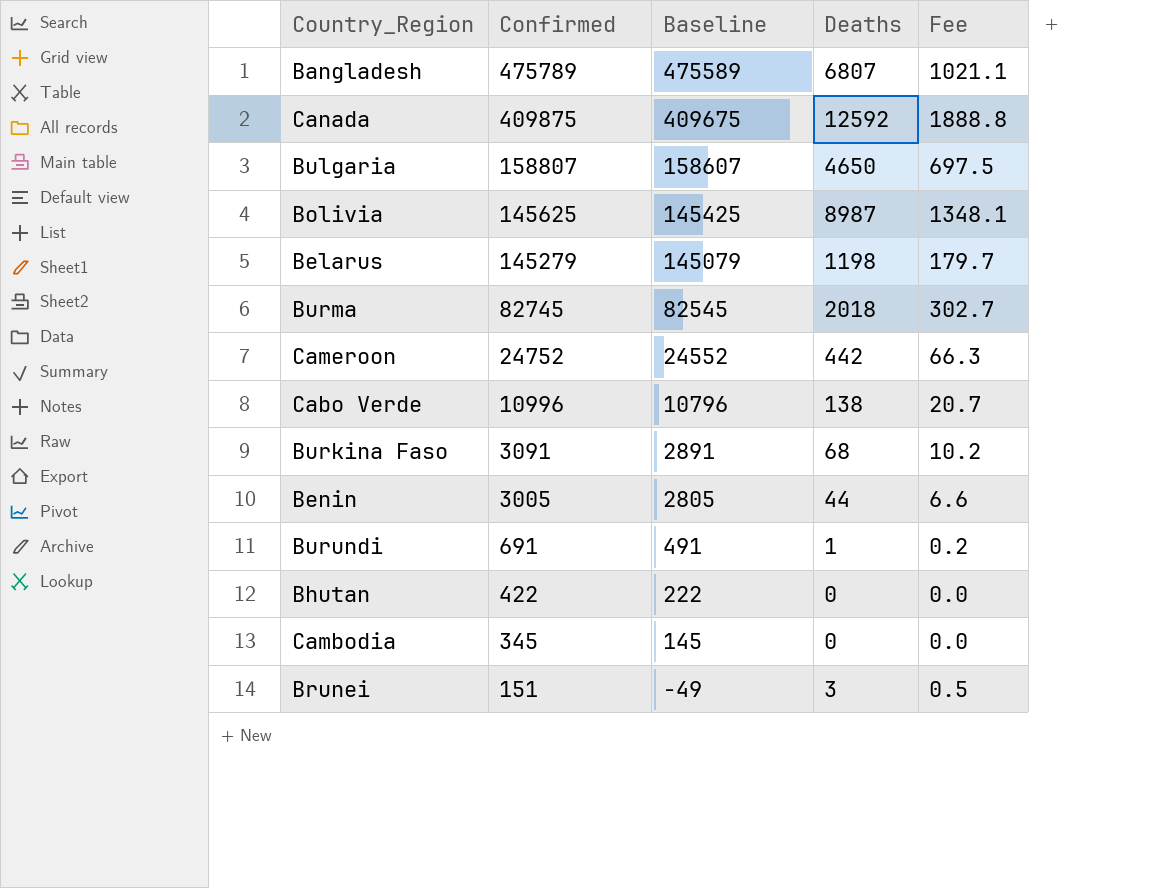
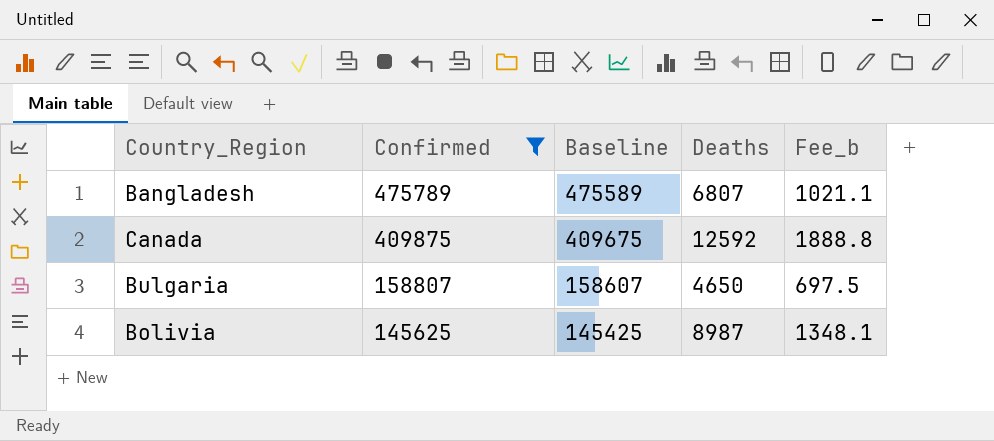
filter: none -> Confirmed >= 145625
column name: Fee -> Fee_b

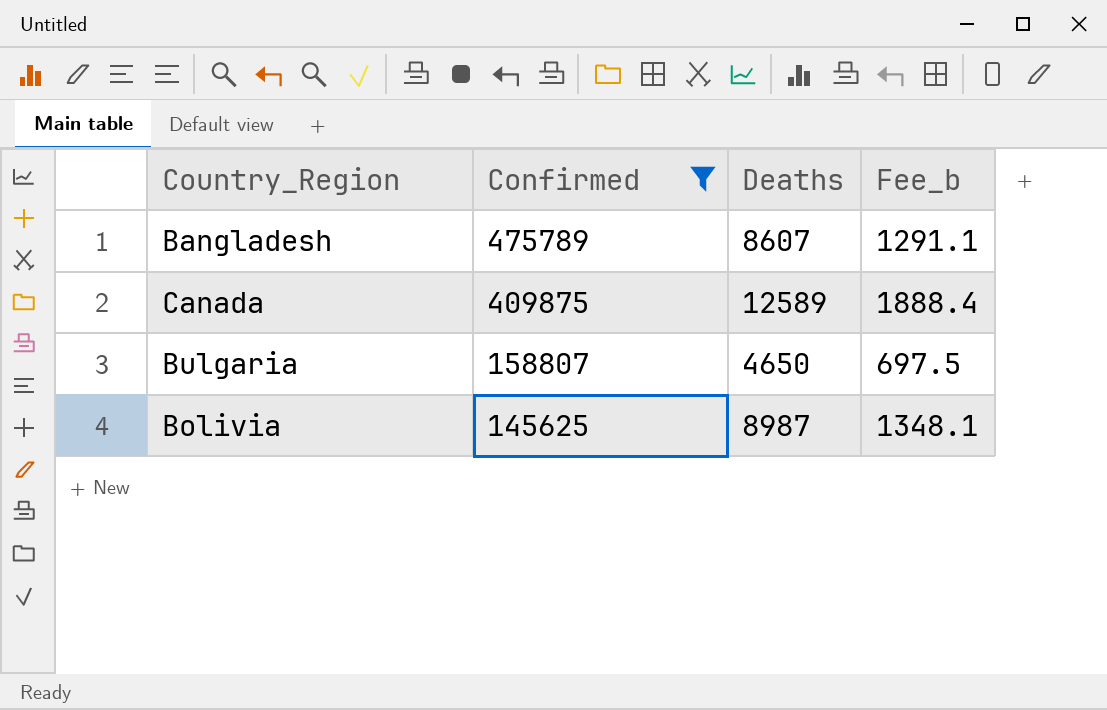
column Baseline | formula: [Confirmed] - 200 -> none
Bangladesh | Deaths: 6807 -> 8607
Bangladesh | Fee_b: 1021.1 -> 1291.1
Canada | Deaths: 12592 -> 12589
Canada | Fee_b: 1888.8 -> 1888.4

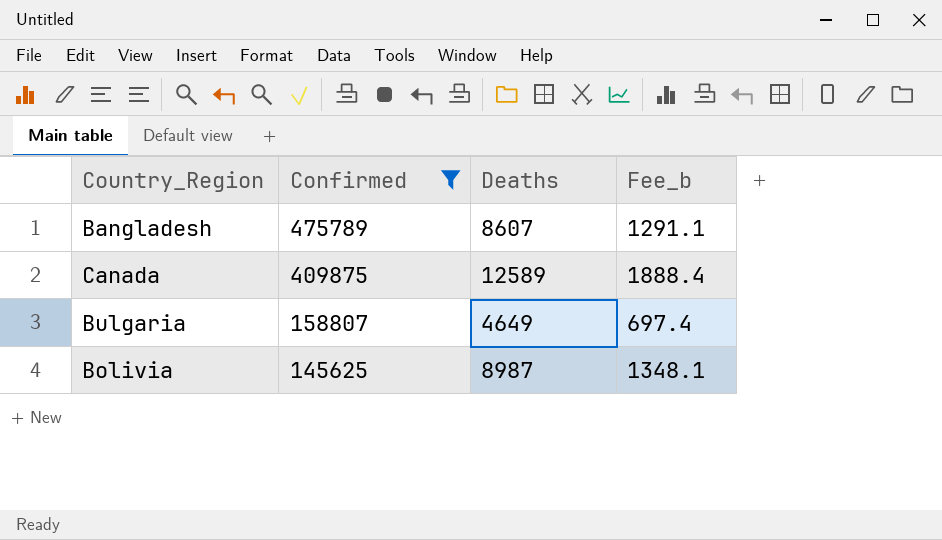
Bulgaria | Deaths: 4650 -> 4649
Bulgaria | Fee_b: 697.5 -> 697.4

